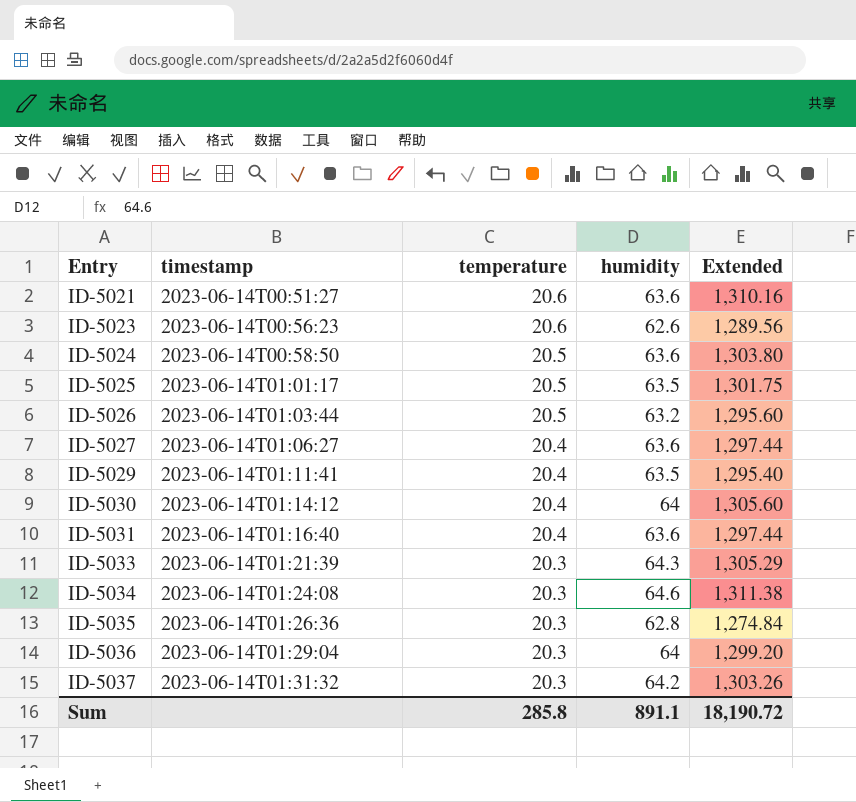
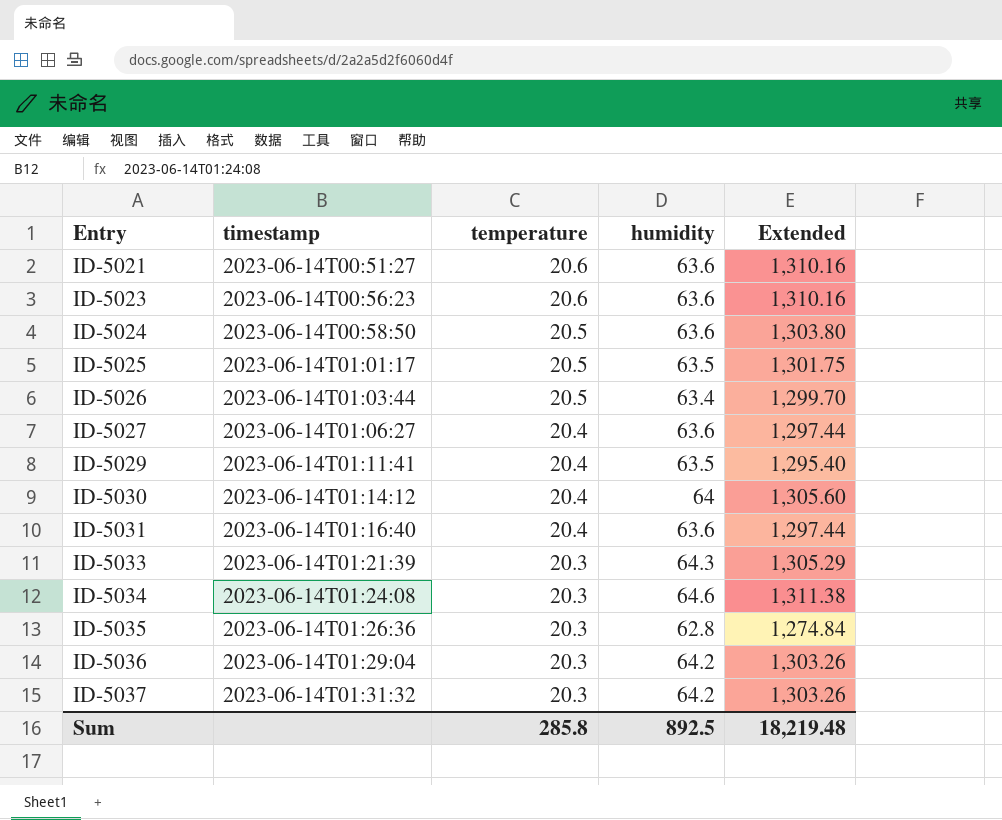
ID-5023 | humidity: 62.6 -> 63.6
ID-5023 | Extended: 1,289.56 -> 1,310.16
ID-5026 | humidity: 63.2 -> 63.4
ID-5026 | Extended: 1,295.60 -> 1,299.70
ID-5036 | humidity: 64 -> 64.2
ID-5036 | Extended: 1,299.20 -> 1,303.26
Sum | humidity: 891.1 -> 892.5
Sum | Extended: 18,190.72 -> 18,219.48

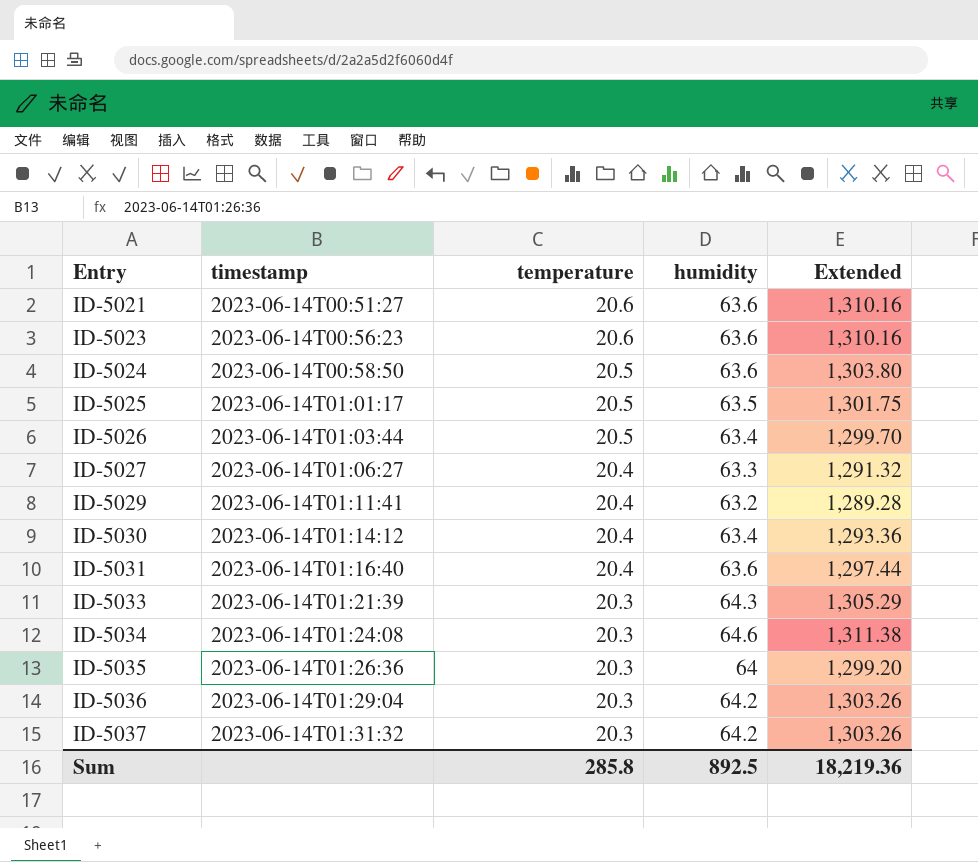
ID-5027 | humidity: 63.6 -> 63.3
ID-5027 | Extended: 1,297.44 -> 1,291.32
ID-5029 | humidity: 63.5 -> 63.2
ID-5029 | Extended: 1,295.40 -> 1,289.28
ID-5030 | humidity: 64 -> 63.4
ID-5030 | Extended: 1,305.60 -> 1,293.36
ID-5035 | humidity: 62.8 -> 64
ID-5035 | Extended: 1,274.84 -> 1,299.20
Sum | Extended: 18,219.48 -> 18,219.36

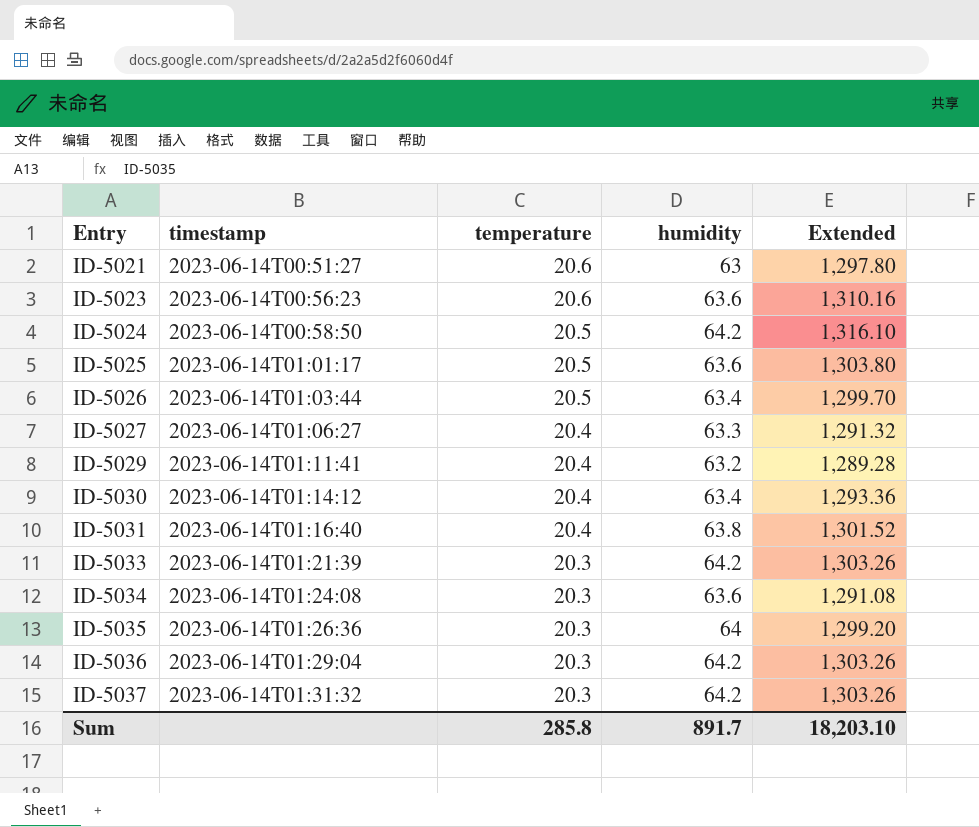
ID-5021 | humidity: 63.6 -> 63
ID-5021 | Extended: 1,310.16 -> 1,297.80
ID-5024 | humidity: 63.6 -> 64.2
ID-5024 | Extended: 1,303.80 -> 1,316.10
ID-5025 | humidity: 63.5 -> 63.6
ID-5025 | Extended: 1,301.75 -> 1,303.80
ID-5031 | humidity: 63.6 -> 63.8
ID-5031 | Extended: 1,297.44 -> 1,301.52
ID-5033 | humidity: 64.3 -> 64.2
ID-5033 | Extended: 1,305.29 -> 1,303.26
ID-5034 | humidity: 64.6 -> 63.6
ID-5034 | Extended: 1,311.38 -> 1,291.08
Sum | humidity: 892.5 -> 891.7
Sum | Extended: 18,219.36 -> 18,203.10

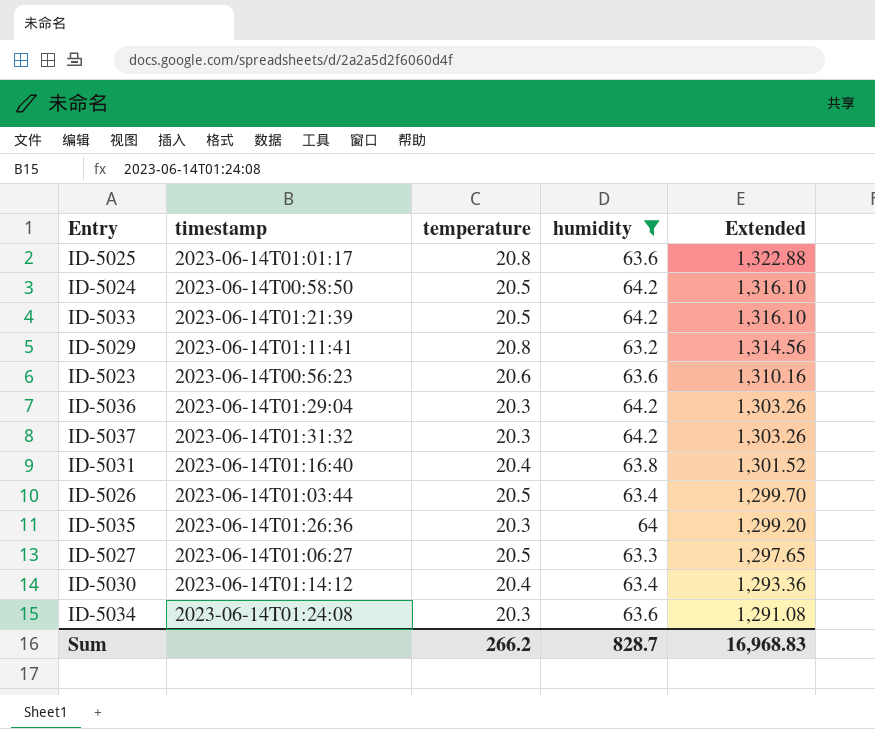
filter: none -> humidity != 63
row order: Entry ascending -> Extended descending
ID-5025 | temperature: 20.5 -> 20.8
ID-5025 | Extended: 1,303.80 -> 1,322.88
ID-5033 | temperature: 20.3 -> 20.5
ID-5033 | Extended: 1,303.26 -> 1,316.10
ID-5029 | temperature: 20.4 -> 20.8
ID-5029 | Extended: 1,289.28 -> 1,314.56
ID-5027 | temperature: 20.4 -> 20.5
ID-5027 | Extended: 1,291.32 -> 1,297.65
Sum | temperature: 285.8 -> 266.2
Sum | humidity: 891.7 -> 828.7
Sum | Extended: 18,203.10 -> 16,968.83

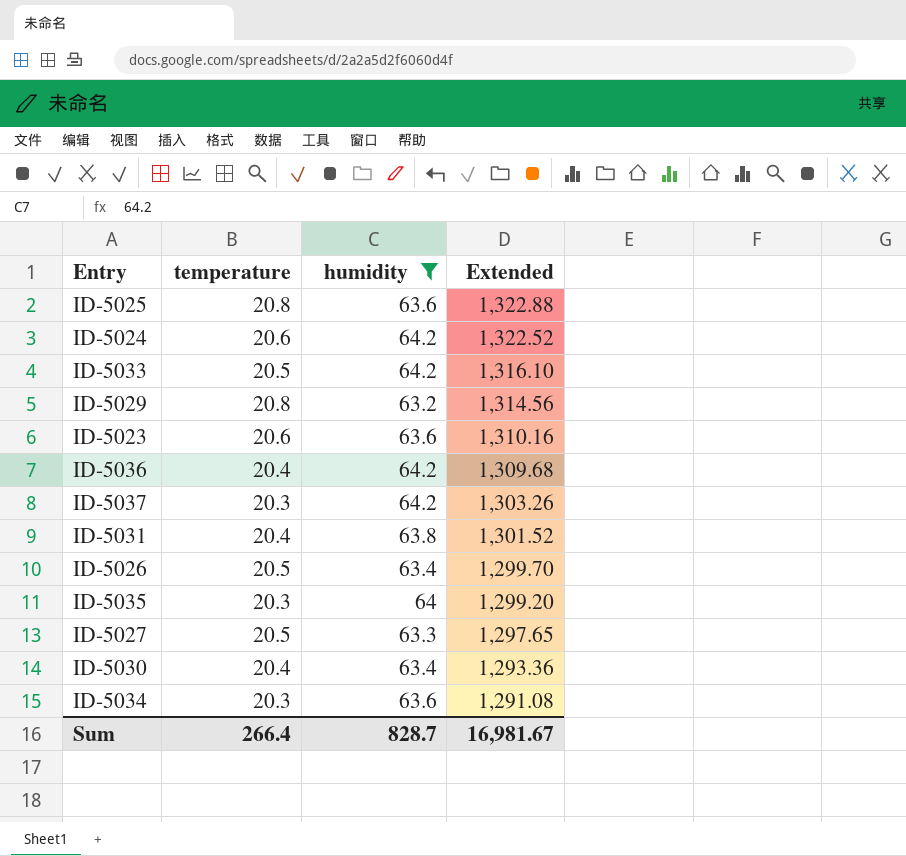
column timestamp | position: 2 -> none
ID-5024 | temperature: 20.5 -> 20.6
ID-5024 | Extended: 1,316.10 -> 1,322.52
ID-5036 | temperature: 20.3 -> 20.4
ID-5036 | Extended: 1,303.26 -> 1,309.68
Sum | temperature: 266.2 -> 266.4
Sum | Extended: 16,968.83 -> 16,981.67

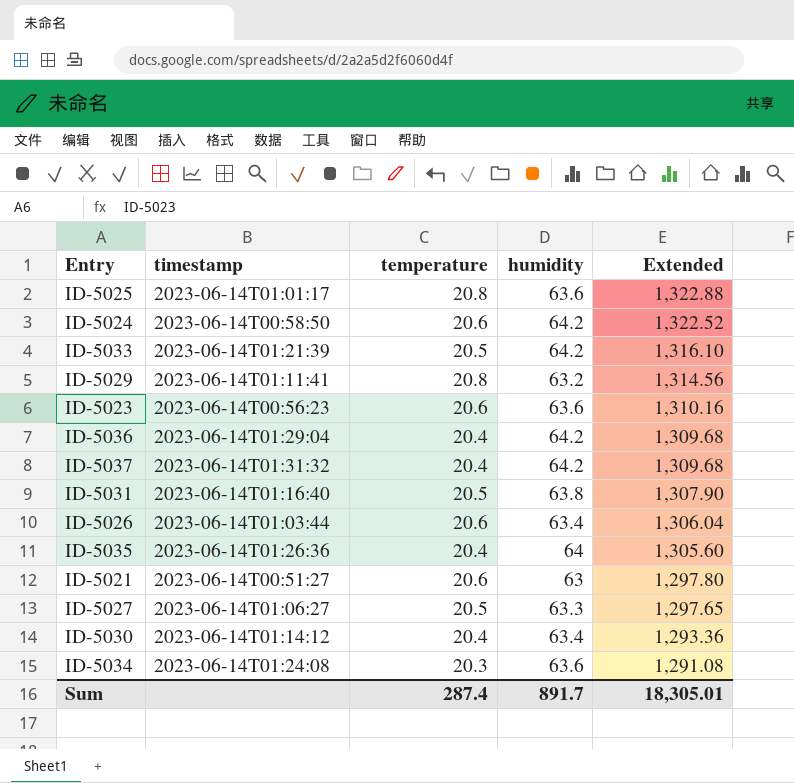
filter: humidity != 63 -> none
column timestamp | position: none -> 2
ID-5037 | temperature: 20.3 -> 20.4
ID-5037 | Extended: 1,303.26 -> 1,309.68
ID-5031 | temperature: 20.4 -> 20.5
ID-5031 | Extended: 1,301.52 -> 1,307.90
ID-5026 | temperature: 20.5 -> 20.6
ID-5026 | Extended: 1,299.70 -> 1,306.04
ID-5035 | temperature: 20.3 -> 20.4
ID-5035 | Extended: 1,299.20 -> 1,305.60
Sum | temperature: 266.4 -> 287.4
Sum | humidity: 828.7 -> 891.7
Sum | Extended: 16,981.67 -> 18,305.01

